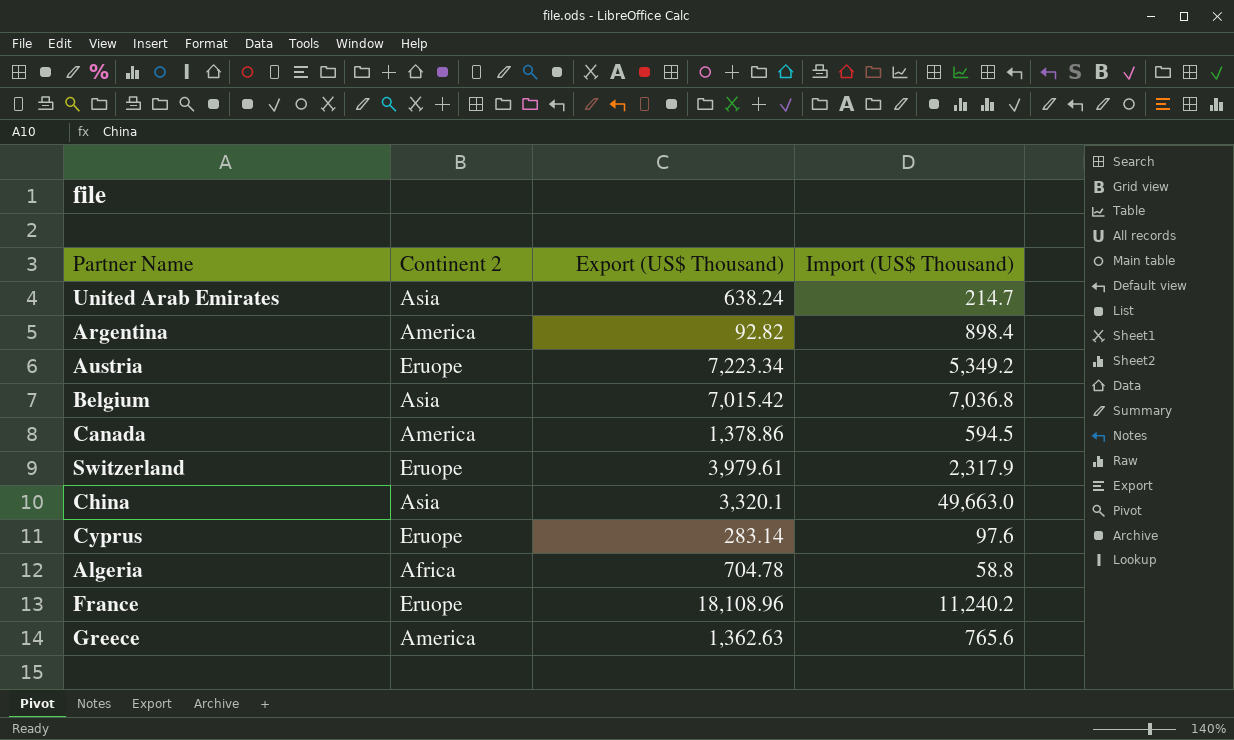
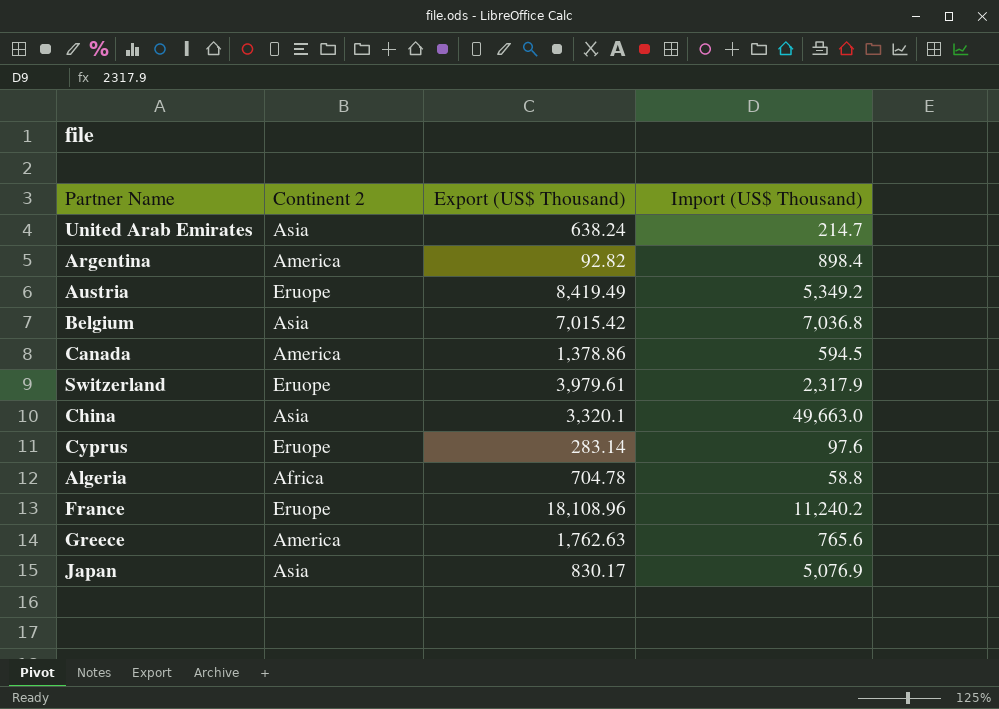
Austria | Export (US$ Thousand): 7,223.34 -> 8,419.49
Greece | Export (US$ Thousand): 1,362.63 -> 1,762.63
row Japan: none -> Asia | 830.17 | 5,076.9

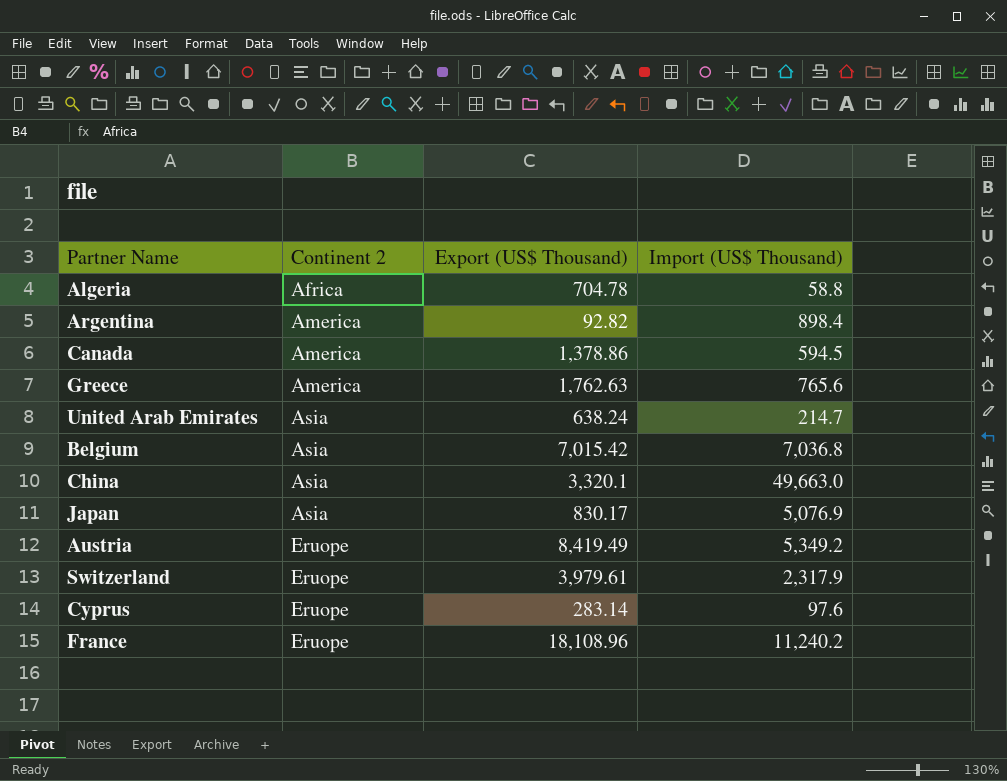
row order: none -> Continent 2 ascending

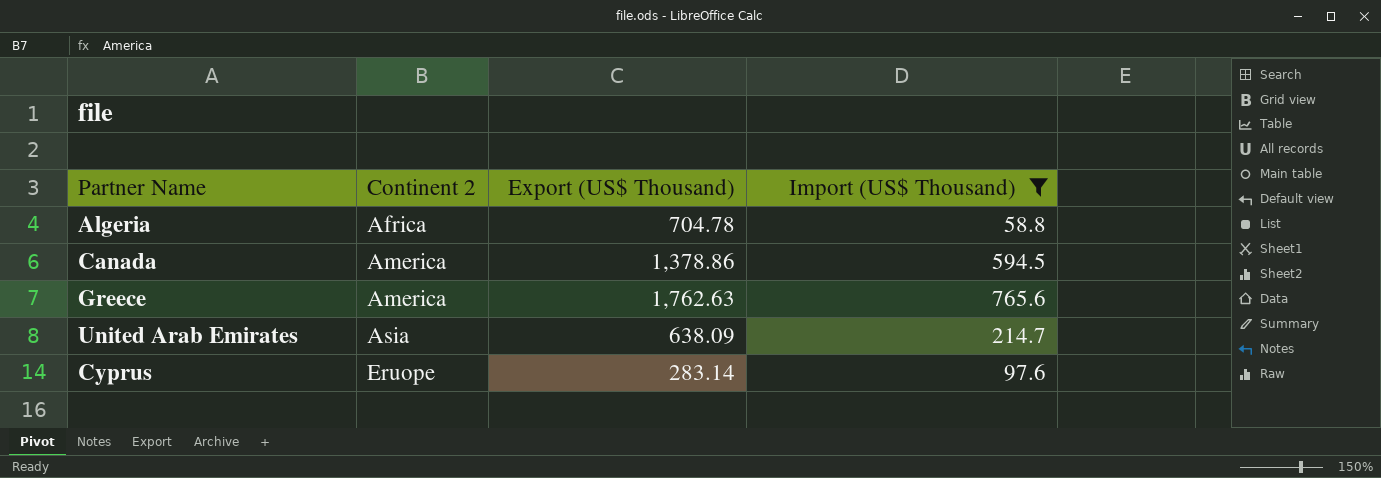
filter: none -> Import (US$ Thousand) <= 765.6
United Arab Emirates | Export (US$ Thousand): 638.24 -> 638.09

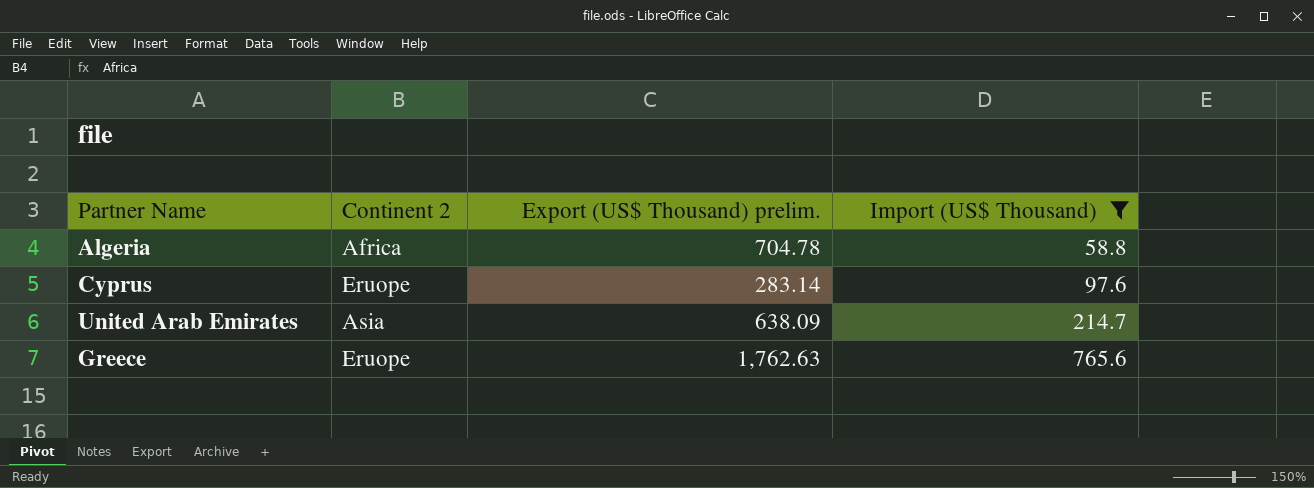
row order: Continent 2 ascending -> Import (US$ Thousand) ascending
column name: Export (US$ Thousand) -> Export (US$ Thousand) prelim.
row Canada: America | 1,378.86 | 594.5 -> none
Greece | Continent 2: America -> Eruope

